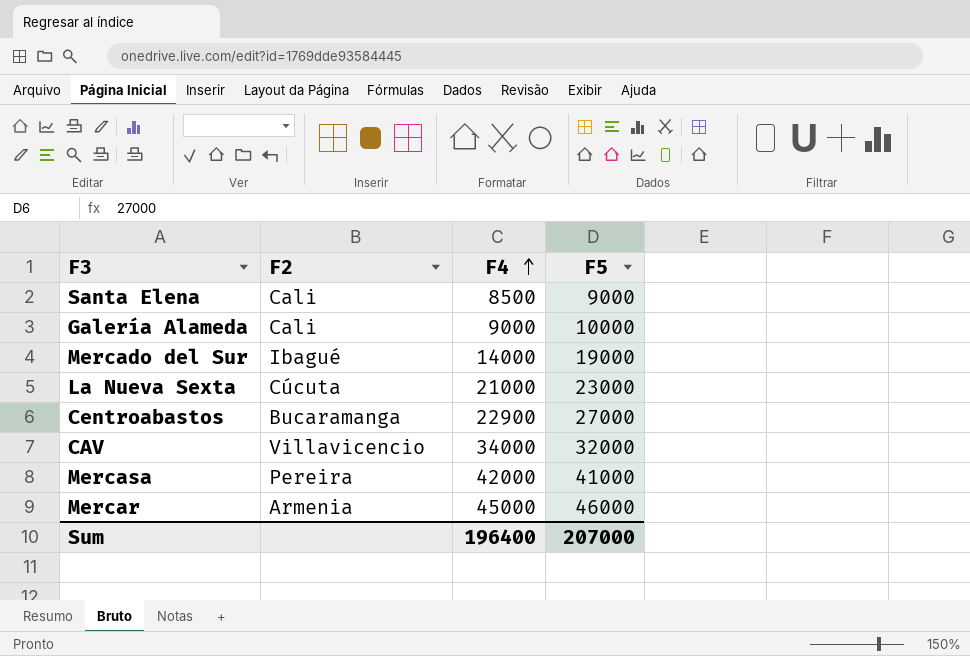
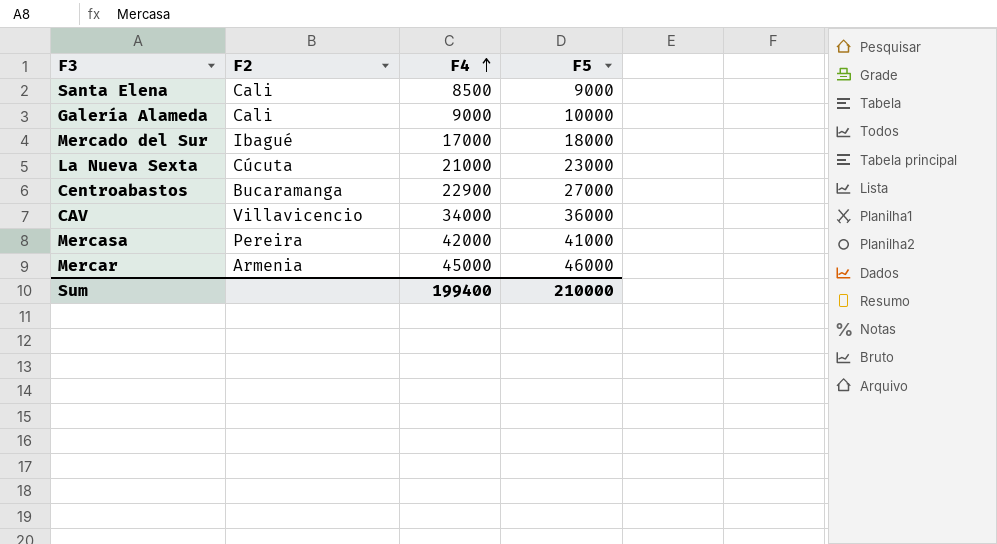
Mercado del Sur | F4: 14000 -> 17000
Mercado del Sur | F5: 19000 -> 18000
CAV | F5: 32000 -> 36000
Sum | F4: 196400 -> 199400
Sum | F5: 207000 -> 210000

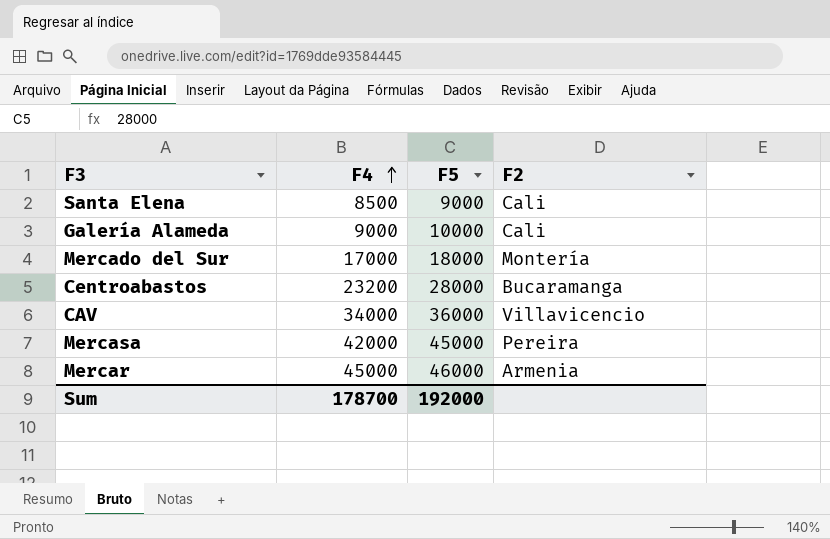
column F2 | position: 2 -> 4
row La Nueva Sexta: Cúcuta | 21000 | 23000 -> none
Mercado del Sur | F2: Ibagué -> Montería
Centroabastos | F4: 22900 -> 23200
Centroabastos | F5: 27000 -> 28000
Mercasa | F5: 41000 -> 45000
Sum | F4: 199400 -> 178700
Sum | F5: 210000 -> 192000

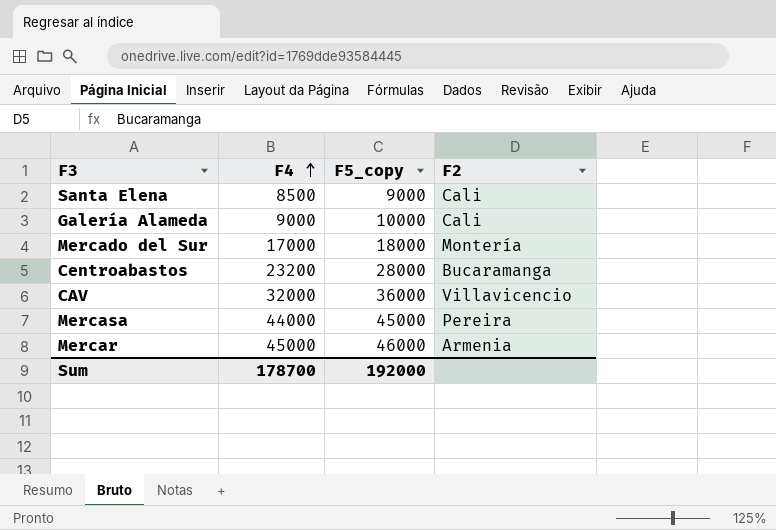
column name: F5 -> F5_copy
CAV | F4: 34000 -> 32000
Mercasa | F4: 42000 -> 44000

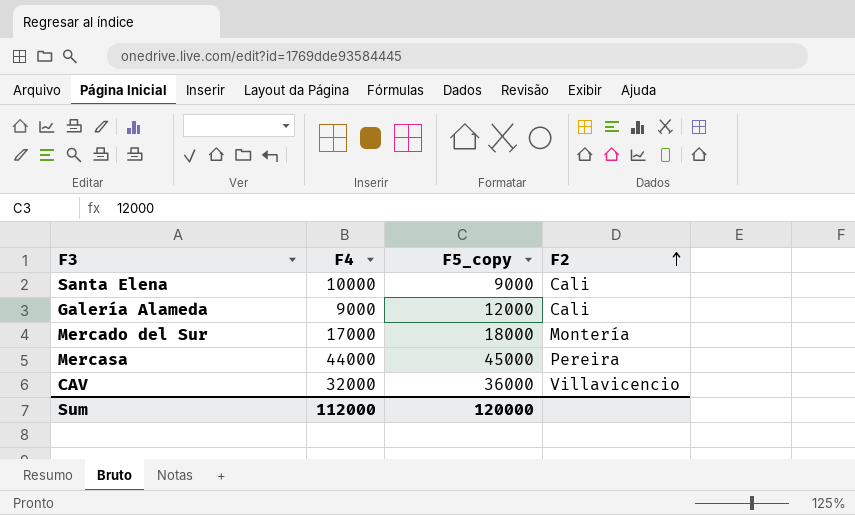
row order: F4 ascending -> F2 ascending
row Centroabastos: 23200 | 28000 | Bucaramanga -> none
row Mercar: 45000 | 46000 | Armenia -> none
Santa Elena | F4: 8500 -> 10000
Galería Alameda | F5_copy: 10000 -> 12000
Sum | F4: 178700 -> 112000
Sum | F5_copy: 192000 -> 120000

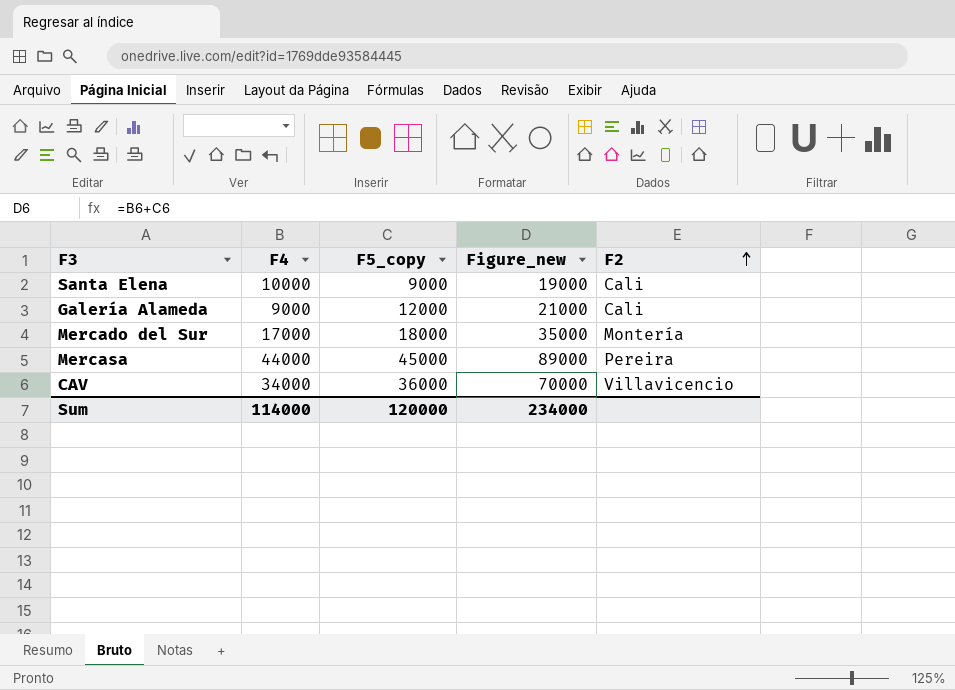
column Figure_new | formula: none -> [F4] + [F5_copy]
CAV | F4: 32000 -> 34000
Sum | F4: 112000 -> 114000

